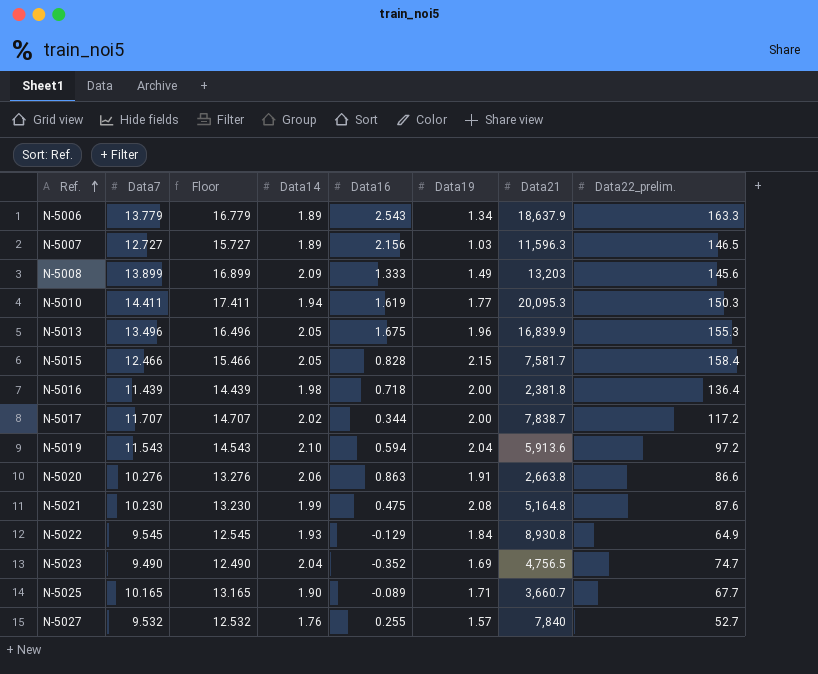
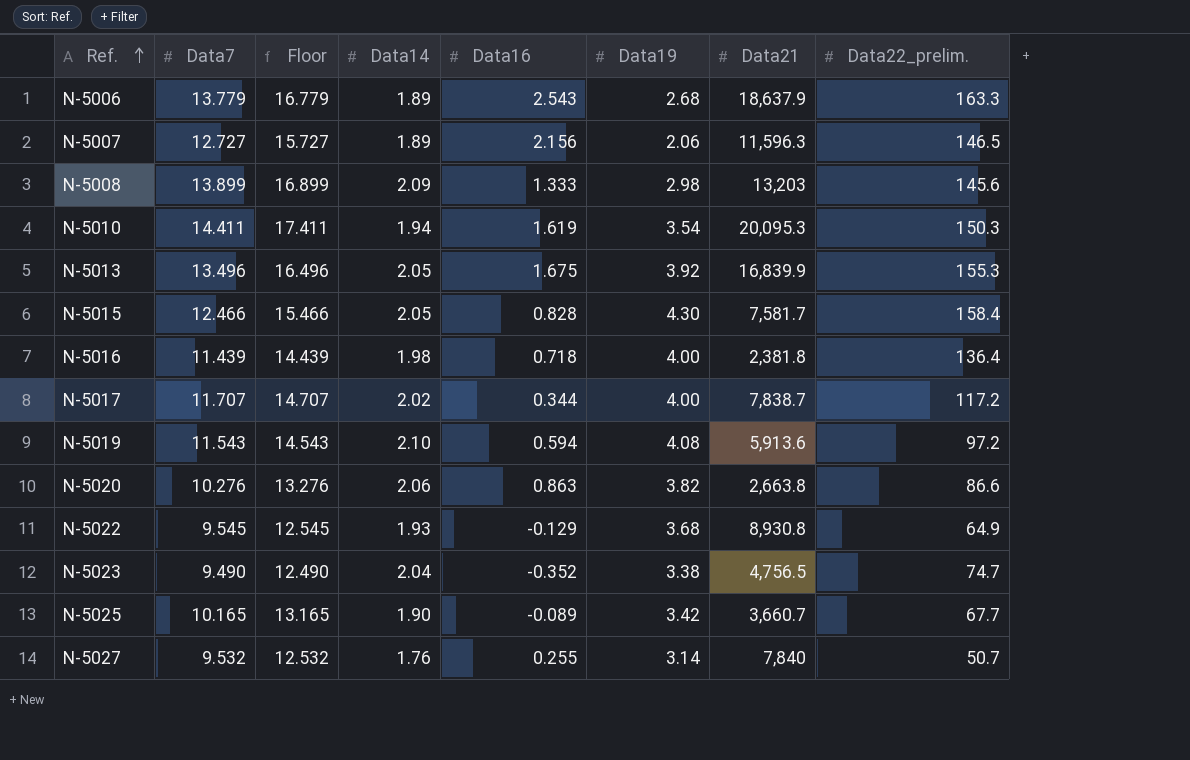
row N-5021: 10.230 | 13.230 | 1.99 | 0.475 | 2.08 | 5,164.8 | 87.6 -> none
N-5006 | Data19: 1.34 -> 2.68
N-5007 | Data19: 1.03 -> 2.06
N-5008 | Data19: 1.49 -> 2.98
N-5010 | Data19: 1.77 -> 3.54
N-5013 | Data19: 1.96 -> 3.92
N-5015 | Data19: 2.15 -> 4.30
N-5016 | Data19: 2.00 -> 4.00
N-5017 | Data19: 2.00 -> 4.00
N-5019 | Data19: 2.04 -> 4.08
N-5020 | Data19: 1.91 -> 3.82
N-5022 | Data19: 1.84 -> 3.68
N-5023 | Data19: 1.69 -> 3.38
N-5025 | Data19: 1.71 -> 3.42
N-5027 | Data19: 1.57 -> 3.14
N-5027 | Data22_prelim.: 52.7 -> 50.7

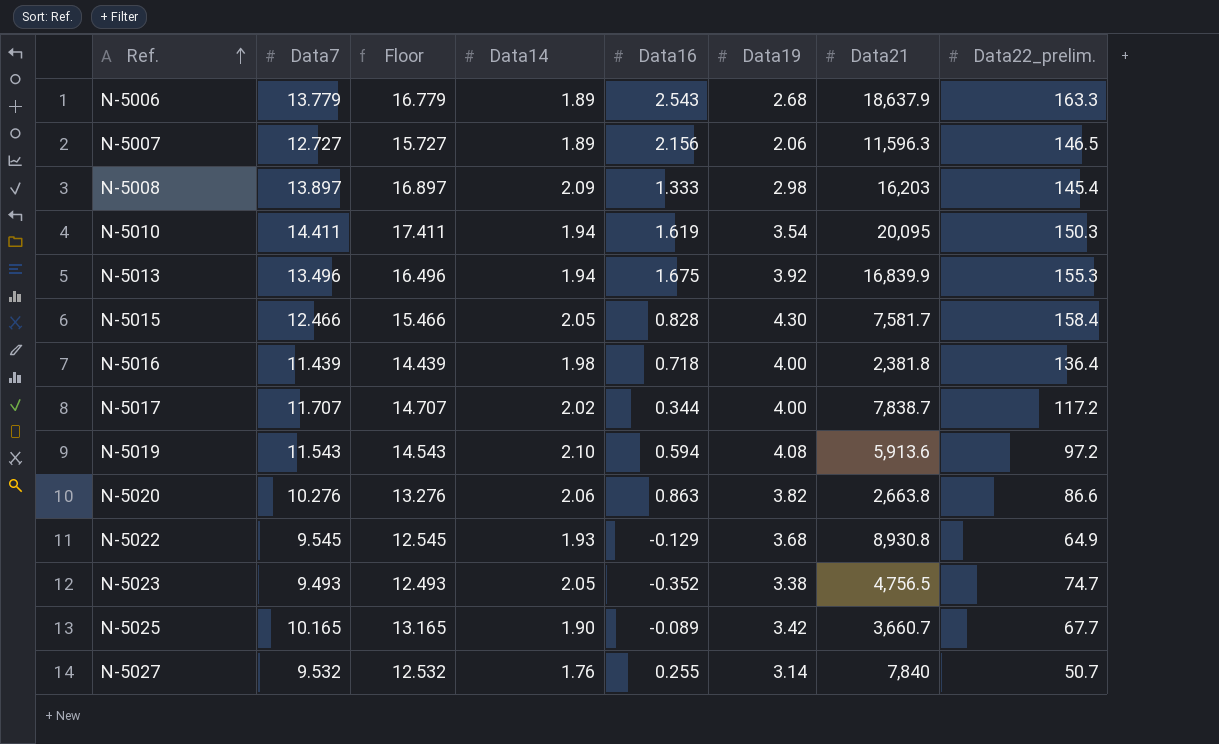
N-5008 | Data7: 13.899 -> 13.897
N-5008 | Floor: 16.899 -> 16.897
N-5008 | Data21: 13,203 -> 16,203
N-5008 | Data22_prelim.: 145.6 -> 145.4
N-5010 | Data21: 20,095.3 -> 20,095
N-5013 | Data14: 2.05 -> 1.94
N-5023 | Data7: 9.490 -> 9.493
N-5023 | Floor: 12.490 -> 12.493
N-5023 | Data14: 2.04 -> 2.05

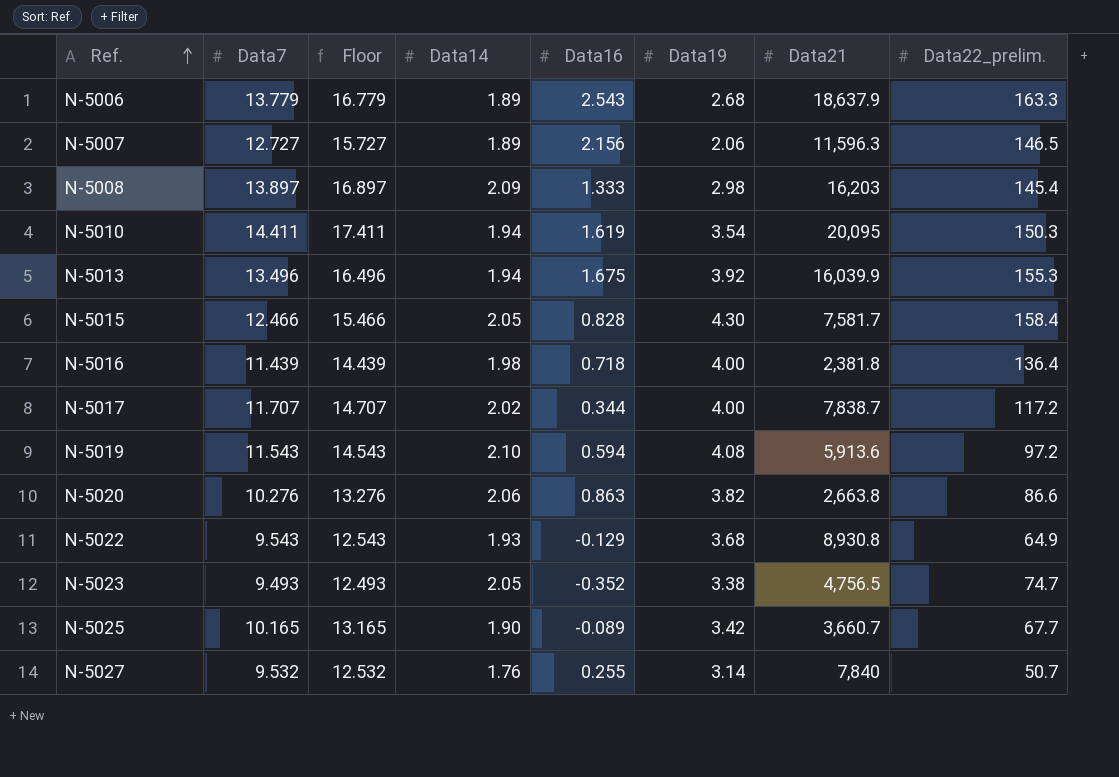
N-5013 | Data21: 16,839.9 -> 16,039.9
N-5022 | Data7: 9.545 -> 9.543
N-5022 | Floor: 12.545 -> 12.543

